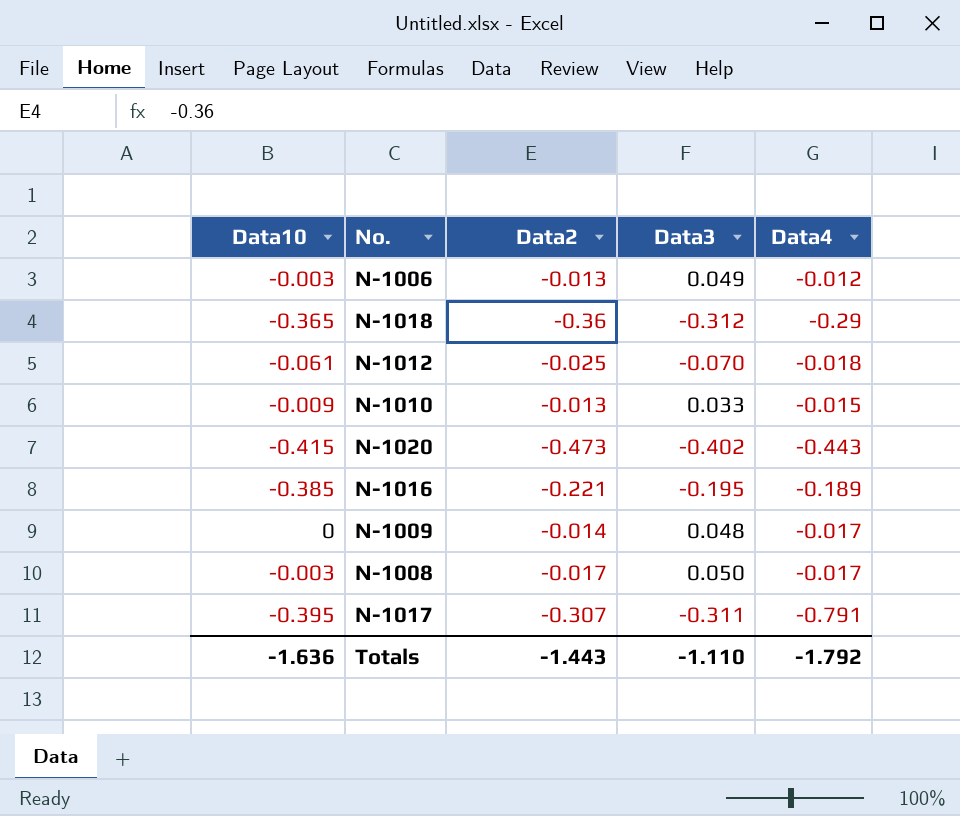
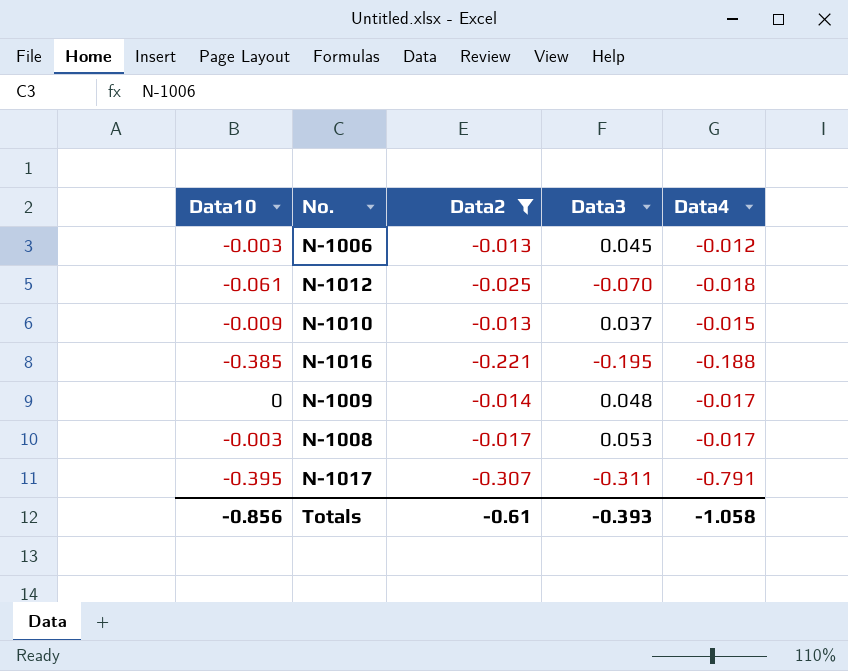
filter: none -> Data2 >= -0.307
N-1006 | Data3: 0.049 -> 0.045
N-1010 | Data3: 0.033 -> 0.037
N-1016 | Data4: -0.189 -> -0.188
N-1008 | Data3: 0.050 -> 0.053
Totals | Data10: -1.636 -> -0.856
Totals | Data2: -1.443 -> -0.61
Totals | Data3: -1.110 -> -0.393
Totals | Data4: -1.792 -> -1.058

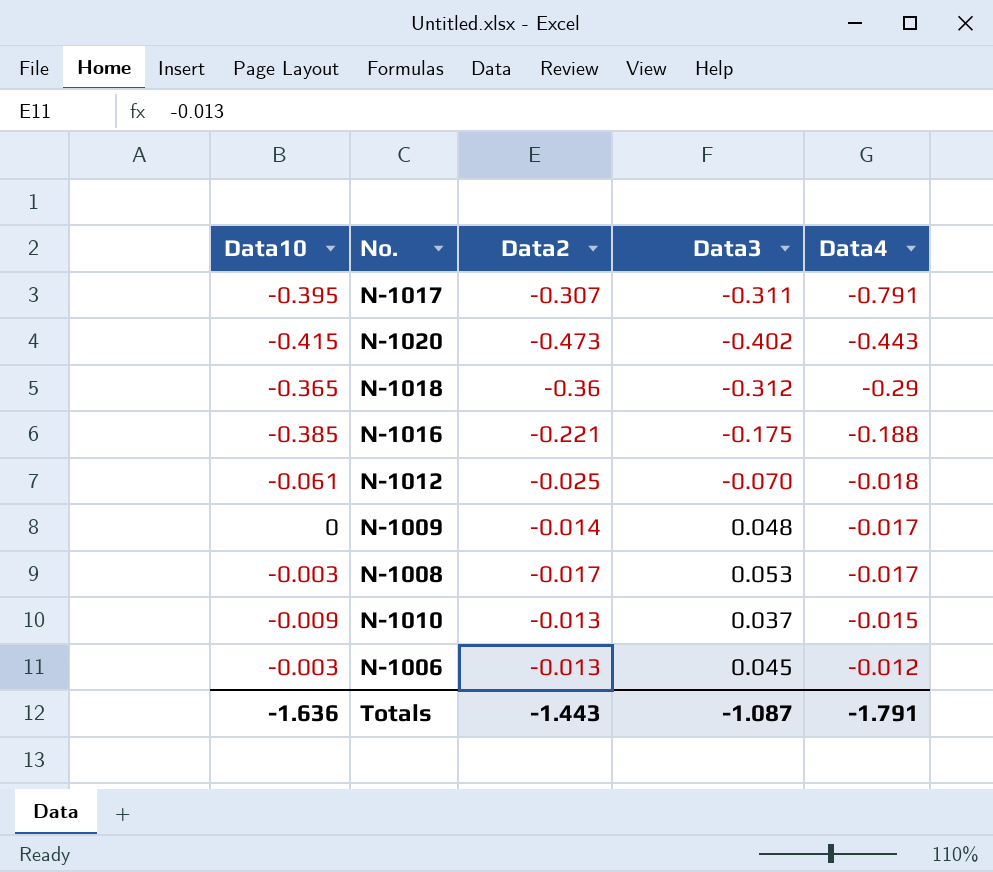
filter: Data2 >= -0.307 -> none
row order: none -> Data4 ascending
N-1016 | Data3: -0.195 -> -0.175
Totals | Data10: -0.856 -> -1.636
Totals | Data2: -0.61 -> -1.443
Totals | Data3: -0.393 -> -1.087
Totals | Data4: -1.058 -> -1.791

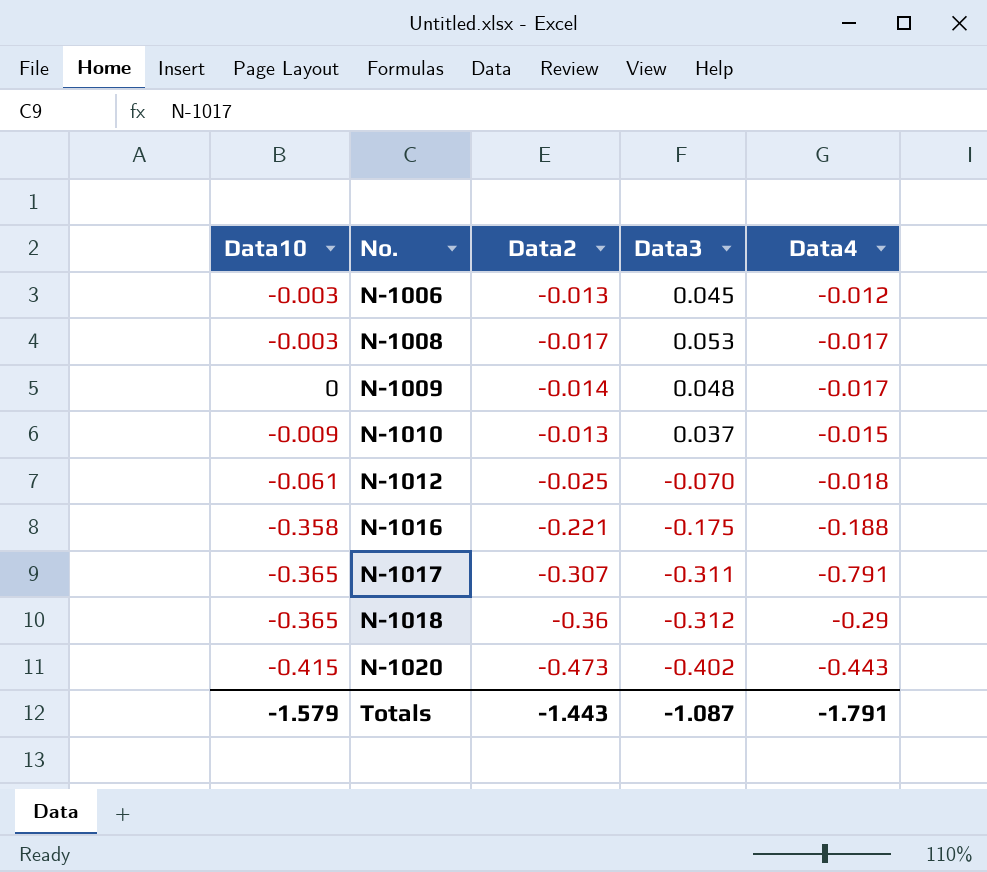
row order: Data4 ascending -> No. ascending
N-1016 | Data10: -0.385 -> -0.358
N-1017 | Data10: -0.395 -> -0.365
Totals | Data10: -1.636 -> -1.579

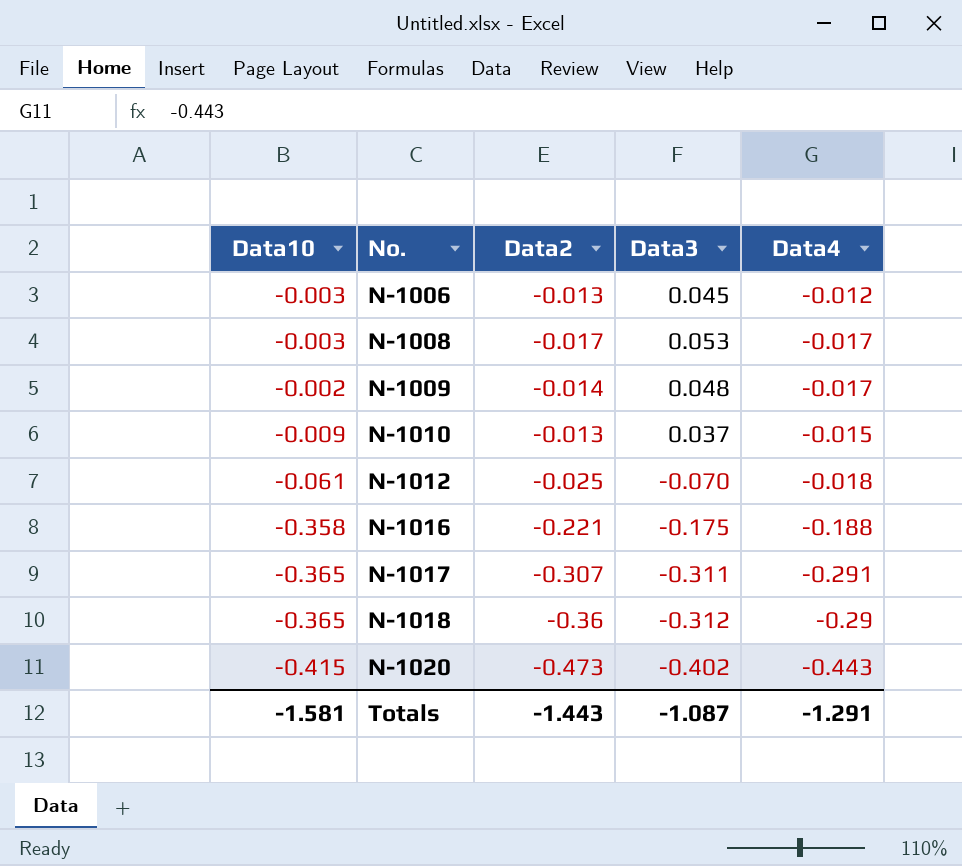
N-1009 | Data10: 0 -> -0.002
N-1017 | Data4: -0.791 -> -0.291
Totals | Data10: -1.579 -> -1.581
Totals | Data4: -1.791 -> -1.291

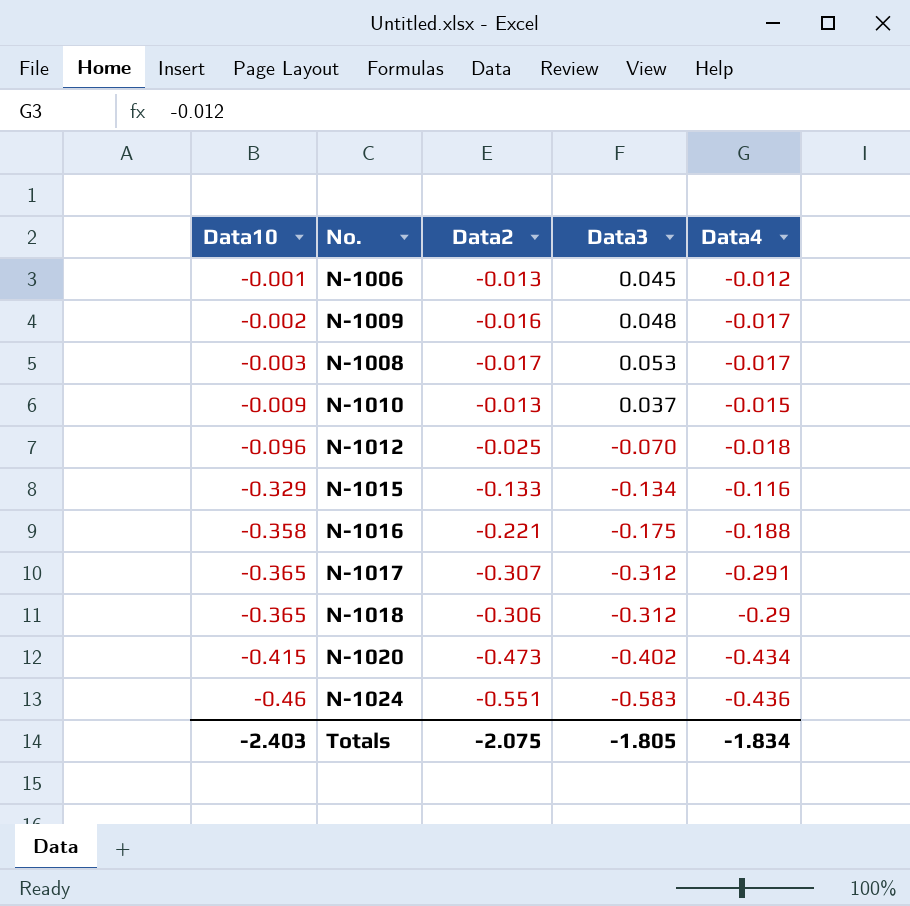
row order: No. ascending -> Data10 descending
N-1006 | Data10: -0.003 -> -0.001
N-1009 | Data2: -0.014 -> -0.016
N-1012 | Data10: -0.061 -> -0.096
row N-1015: none -> -0.329 | -0.133 | -0.134 | -0.116
N-1017 | Data3: -0.311 -> -0.312
N-1018 | Data2: -0.36 -> -0.306
N-1020 | Data4: -0.443 -> -0.434
row N-1024: none -> -0.46 | -0.551 | -0.583 | -0.436
Totals | Data10: -1.581 -> -2.403
Totals | Data2: -1.443 -> -2.075
Totals | Data3: -1.087 -> -1.805
Totals | Data4: -1.291 -> -1.834

